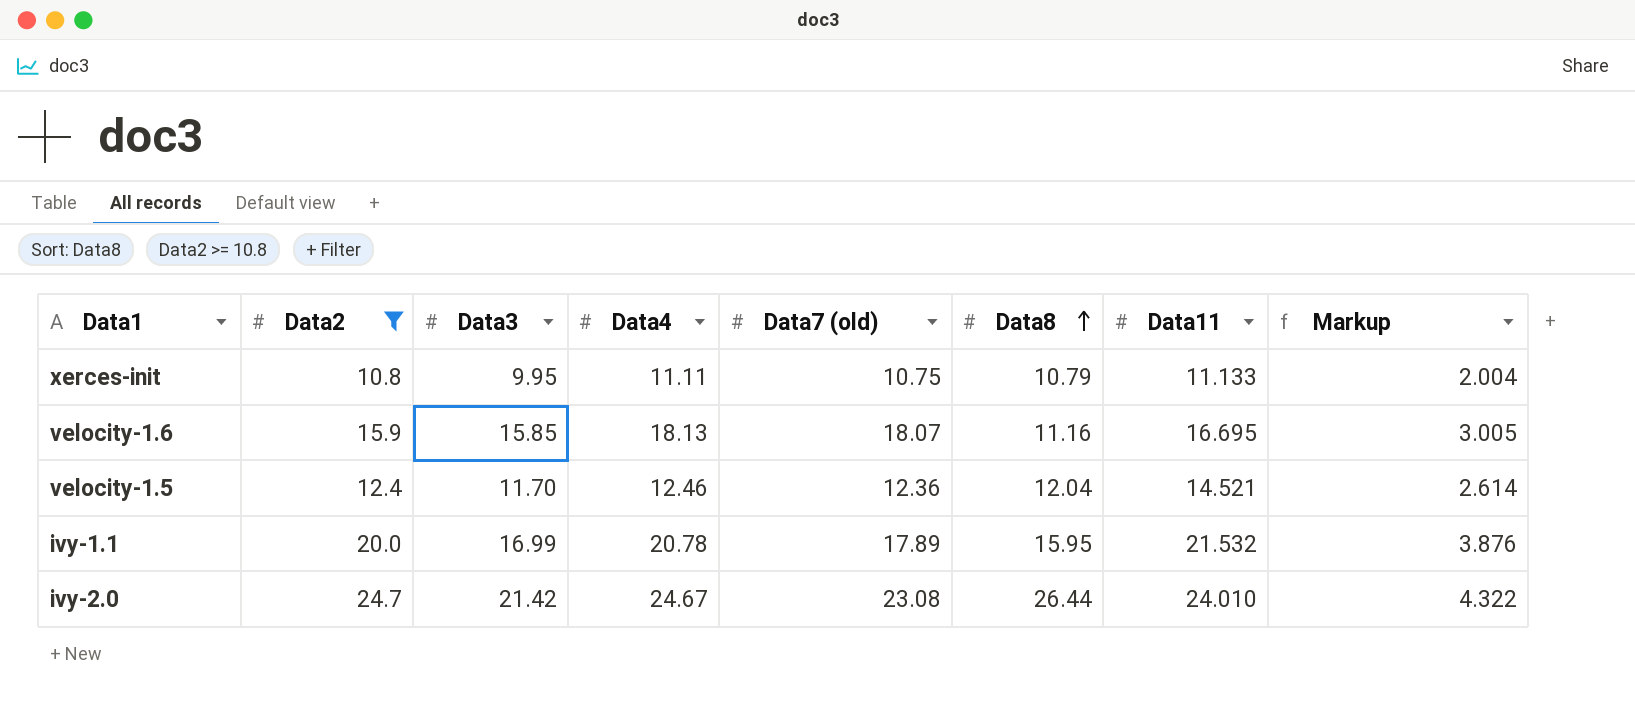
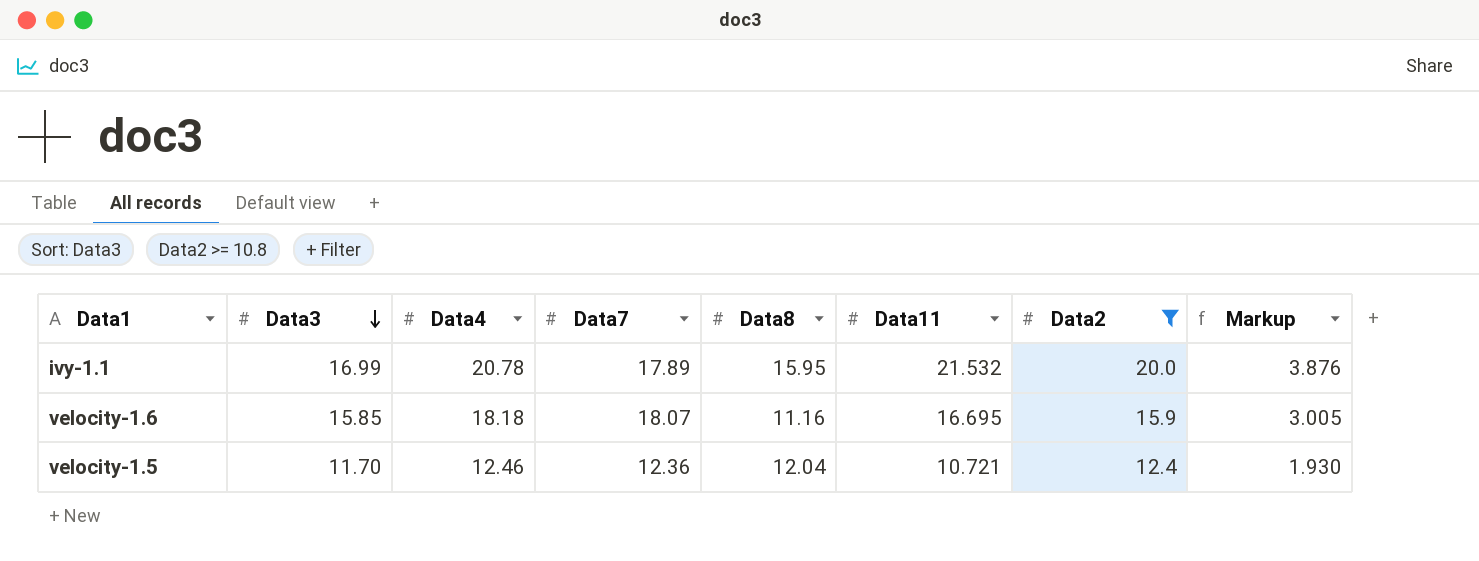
row order: Data8 ascending -> Data3 descending
column name: Data7 (old) -> Data7
column Data2 | position: 2 -> 7
row xerces-init: 10.8 | 9.95 | 11.11 | 10.75 | 10.79 | 11.133 | 2.004 -> none
row ivy-2.0: 24.7 | 21.42 | 24.67 | 23.08 | 26.44 | 24.010 | 4.322 -> none
velocity-1.6 | Data4: 18.13 -> 18.18
velocity-1.5 | Data11: 14.521 -> 10.721
velocity-1.5 | Markup: 2.614 -> 1.930

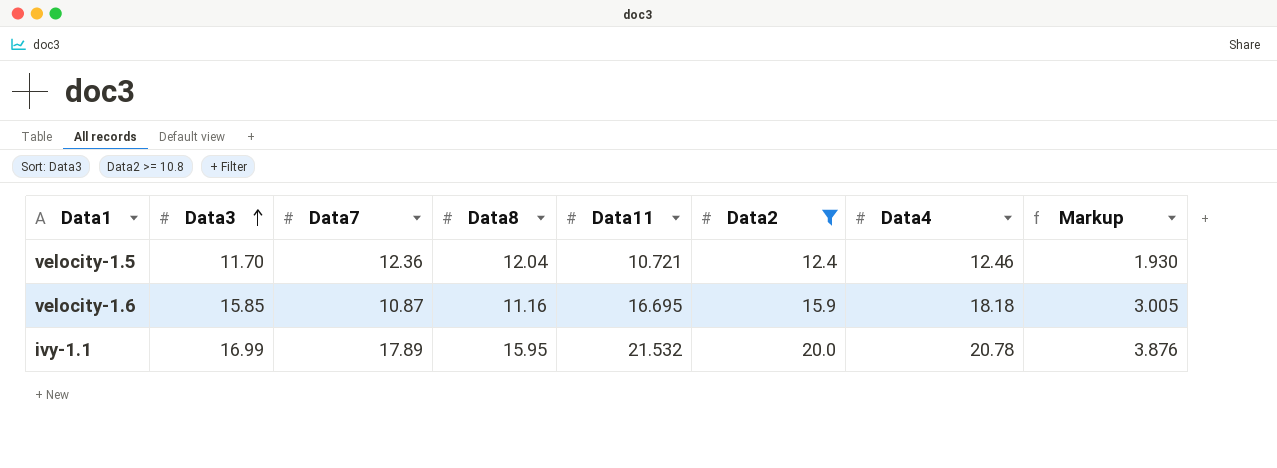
row order: Data3 descending -> Data3 ascending
column Data4 | position: 3 -> 7
velocity-1.6 | Data7: 18.07 -> 10.87

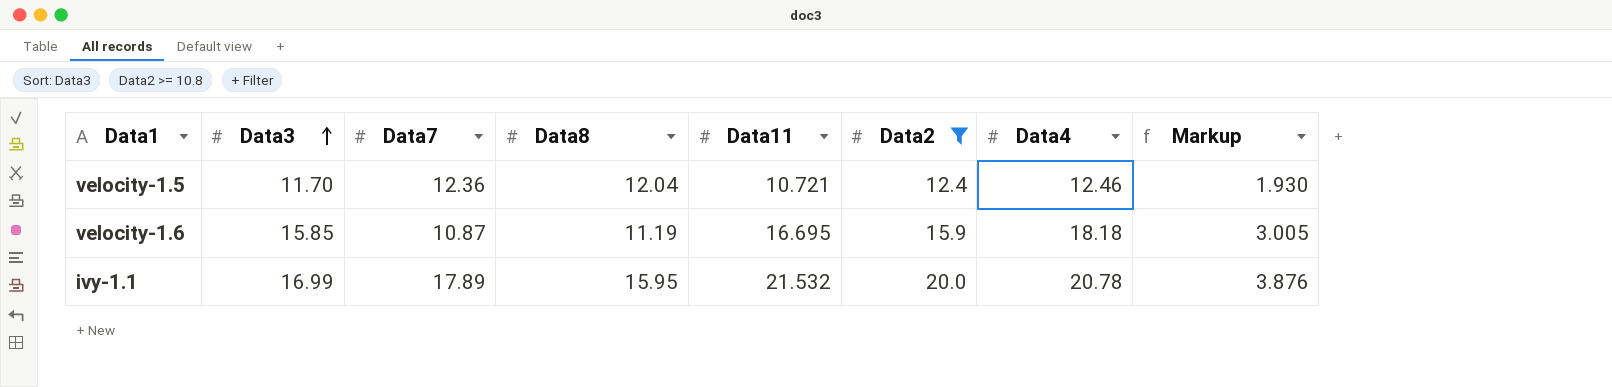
velocity-1.6 | Data8: 11.16 -> 11.19

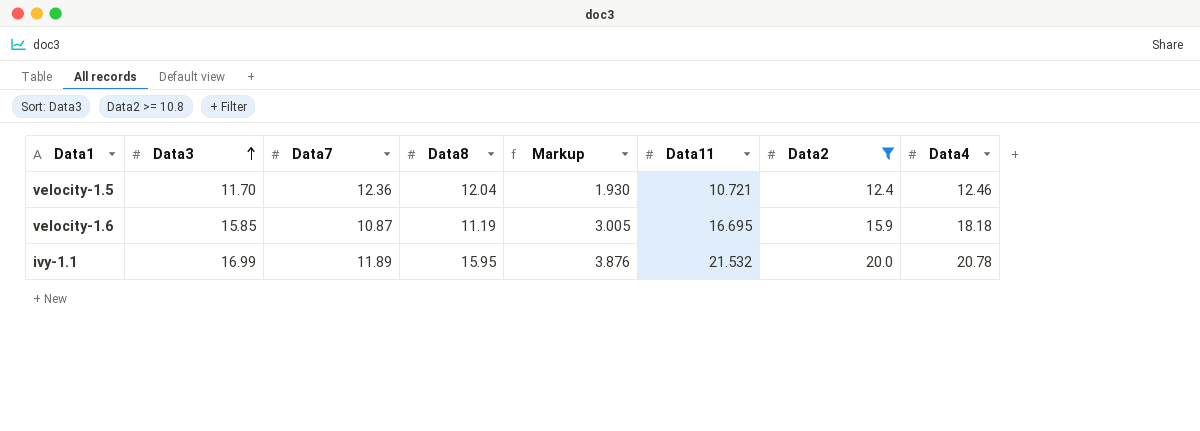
column Markup | position: 8 -> 5
ivy-1.1 | Data7: 17.89 -> 11.89

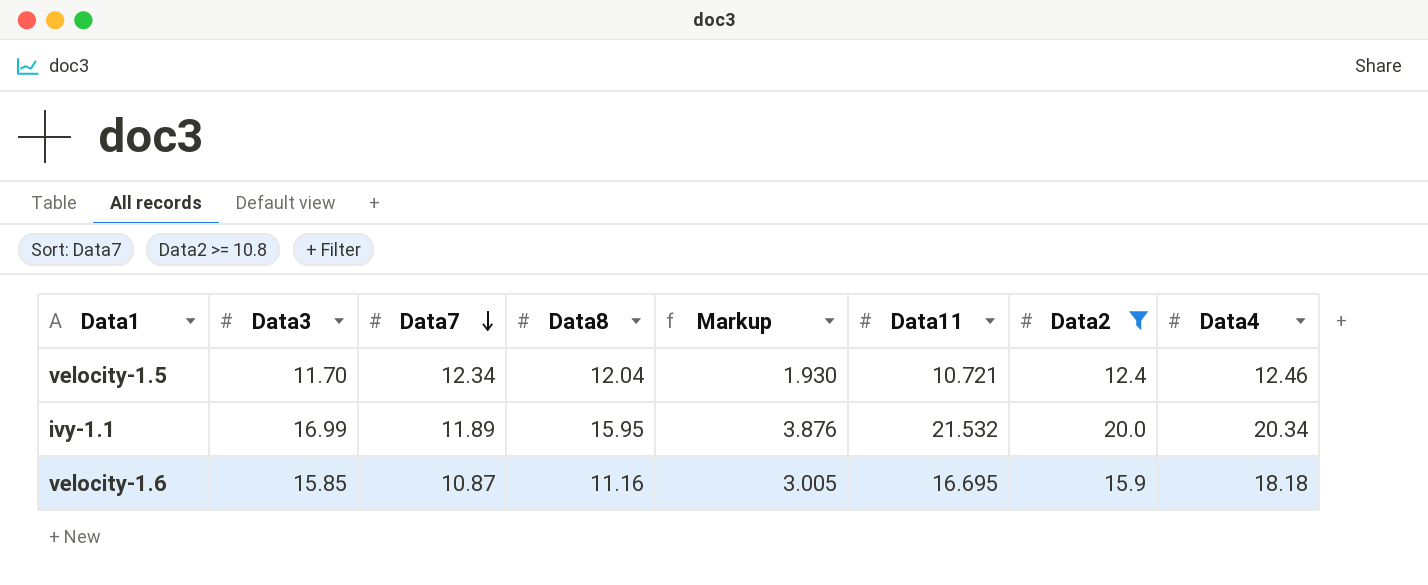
row order: Data3 ascending -> Data7 descending
velocity-1.5 | Data7: 12.36 -> 12.34
ivy-1.1 | Data4: 20.78 -> 20.34
velocity-1.6 | Data8: 11.19 -> 11.16

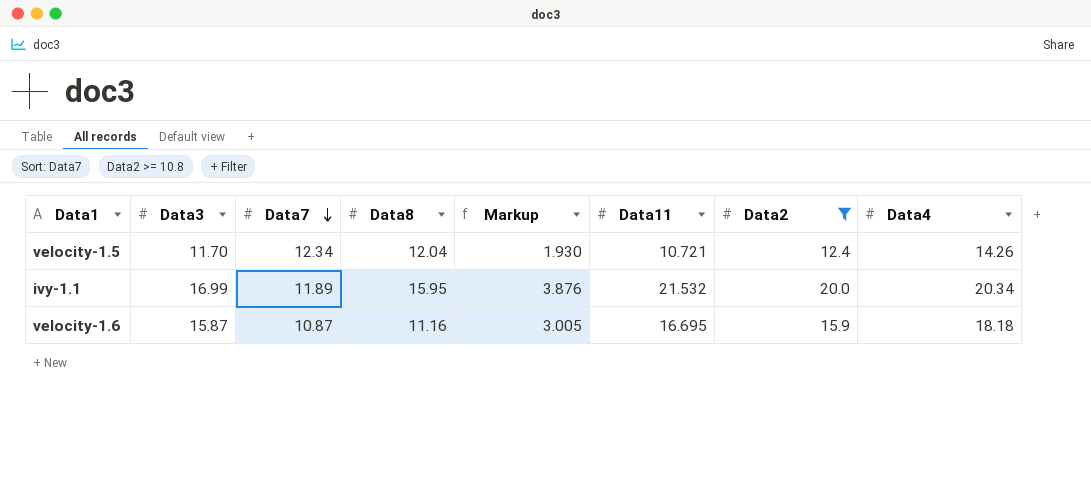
velocity-1.5 | Data4: 12.46 -> 14.26
velocity-1.6 | Data3: 15.85 -> 15.87

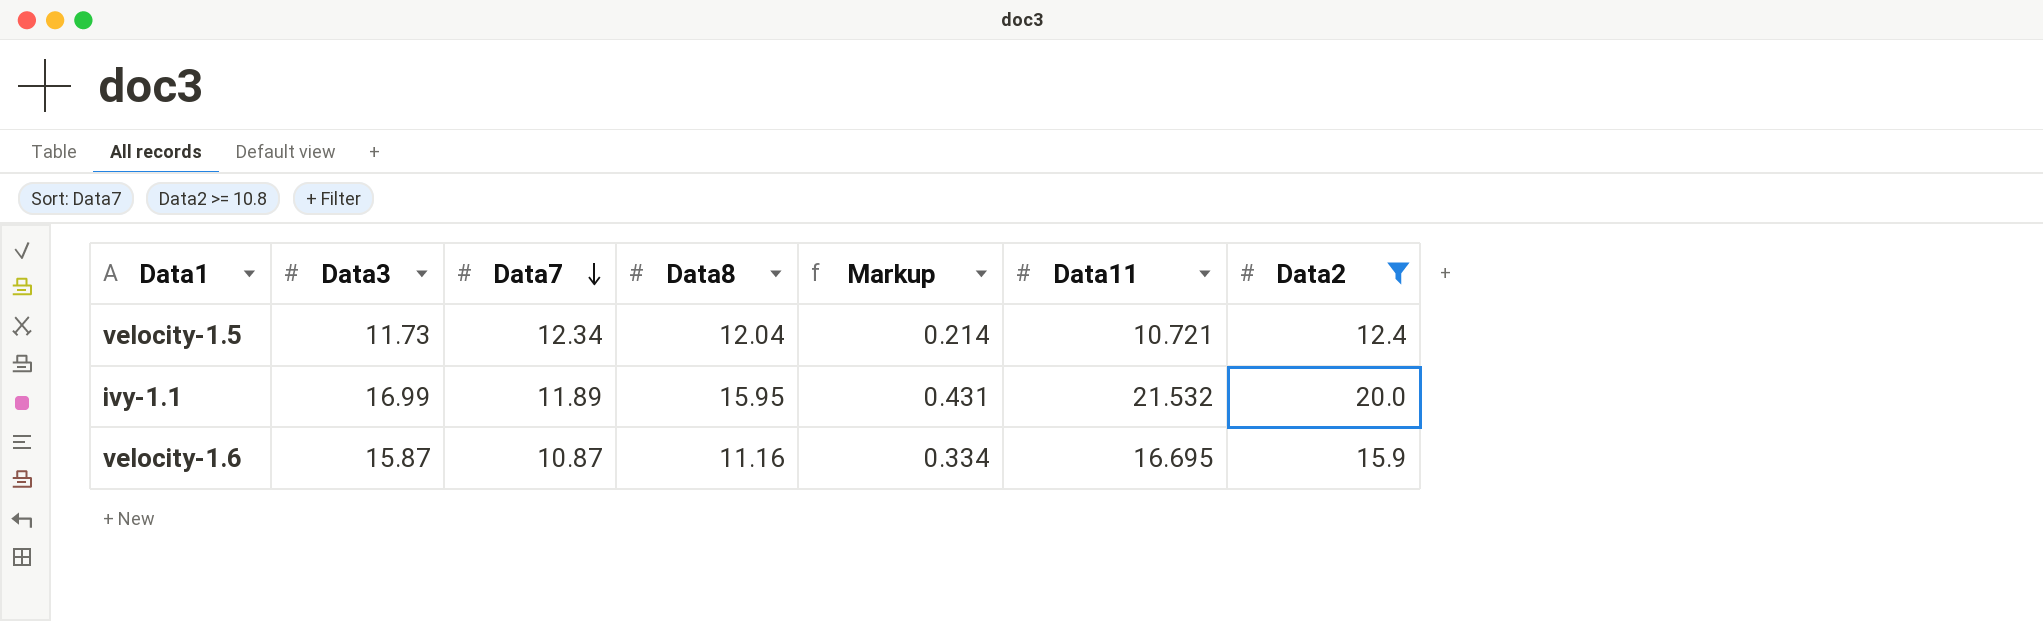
column Data4 | position: 8 -> none
column Markup | formula: [Data11] * 0.18 -> [Data11] * 0.02
velocity-1.5 | Data3: 11.70 -> 11.73

